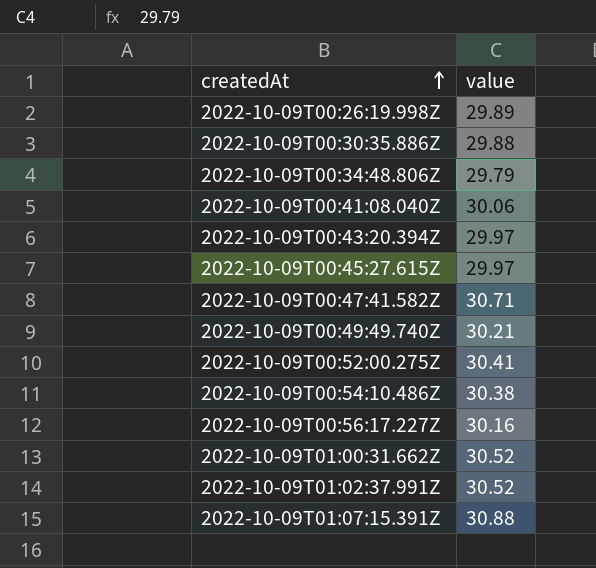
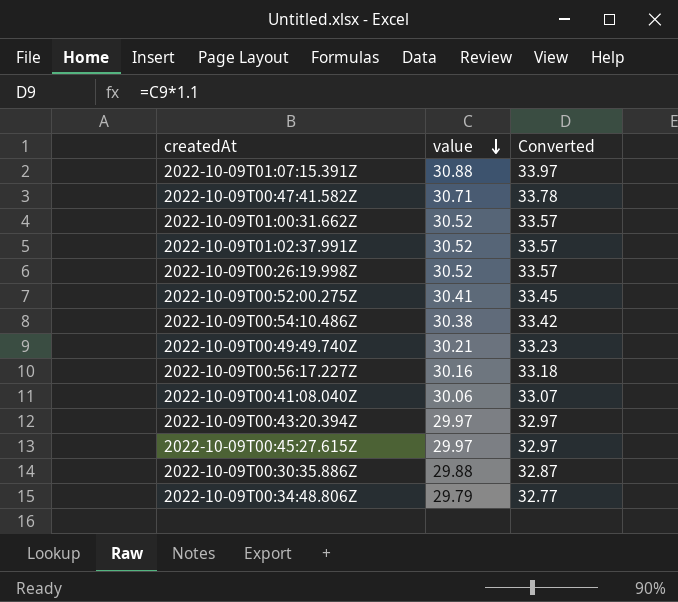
row order: createdAt ascending -> value descending
column Converted | formula: none -> [value] * 1.1
2022-10-09T00:26:19.998Z | value: 29.89 -> 30.52

